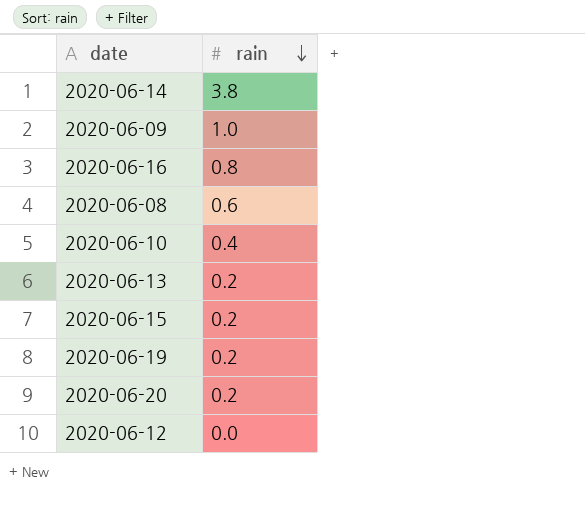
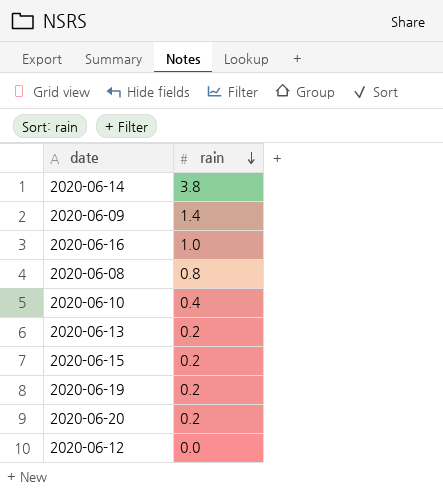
2020-06-09 | rain: 1.0 -> 1.4
2020-06-16 | rain: 0.8 -> 1.0
2020-06-08 | rain: 0.6 -> 0.8

